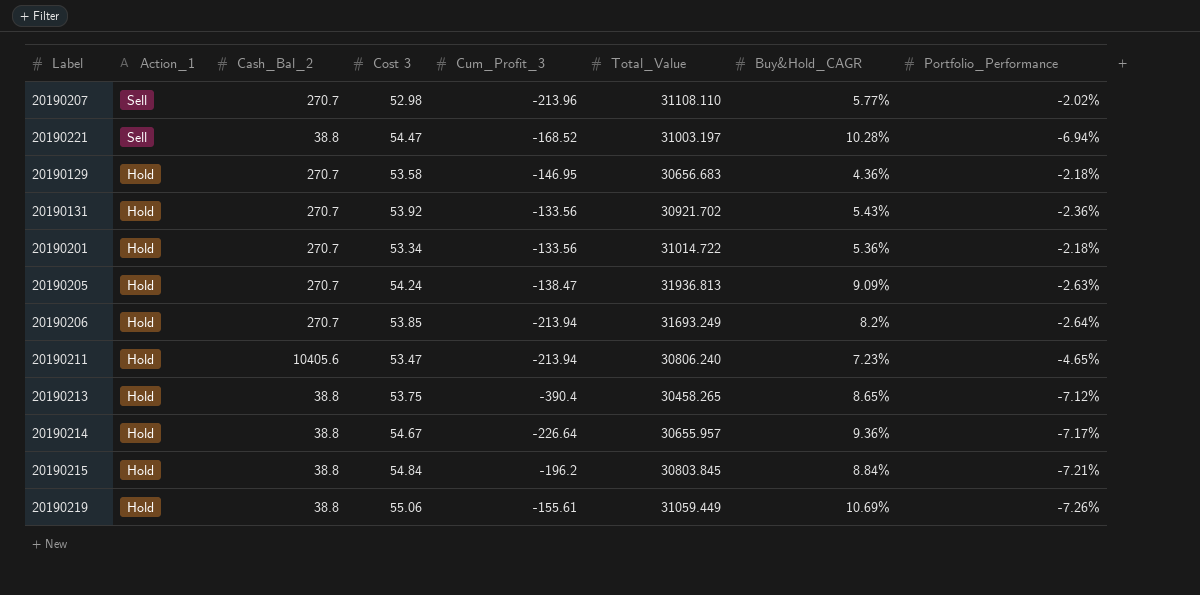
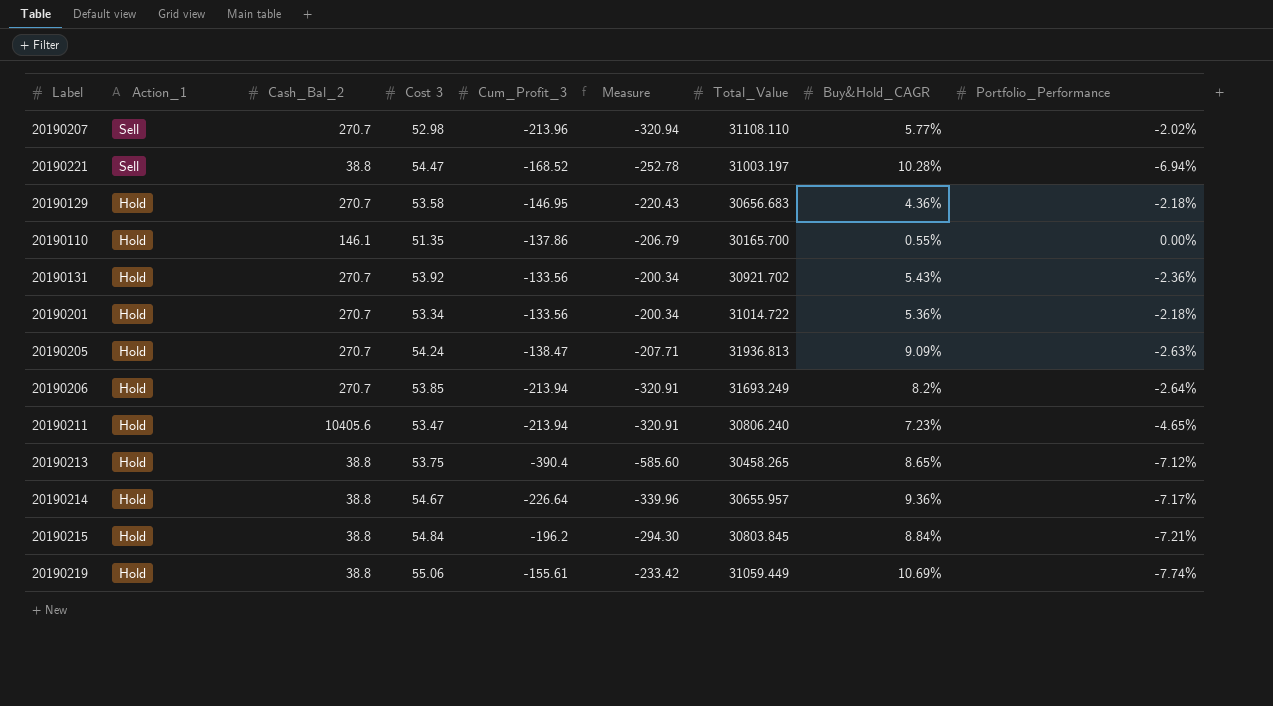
column Measure | formula: none -> [Cum_Profit_3] * 1.5
row 20190110: none -> Hold | 146.1 | 51.35 | -137.86 | -206.79 | 30165.700 | 0.55% | 0.00%
20190219 | Portfolio_Performance: -7.26% -> -7.74%

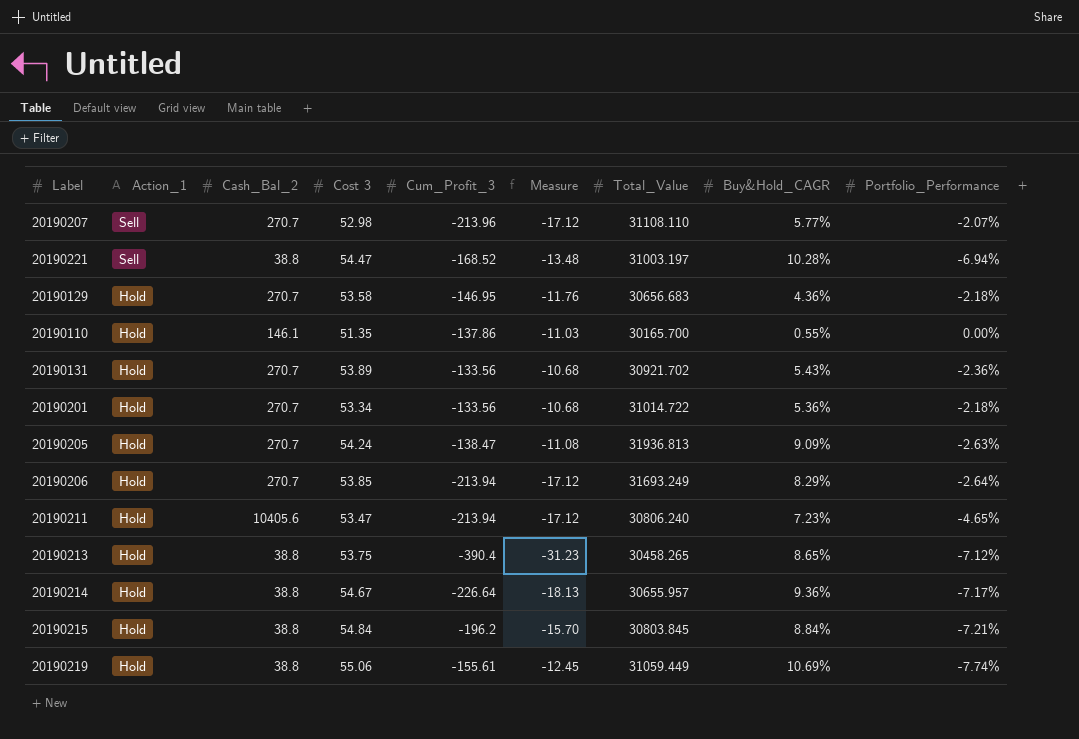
column Measure | formula: [Cum_Profit_3] * 1.5 -> [Cum_Profit_3] * 0.08
20190207 | Portfolio_Performance: -2.02% -> -2.07%
20190131 | Cost 3: 53.92 -> 53.89
20190206 | Buy&Hold_CAGR: 8.2% -> 8.29%

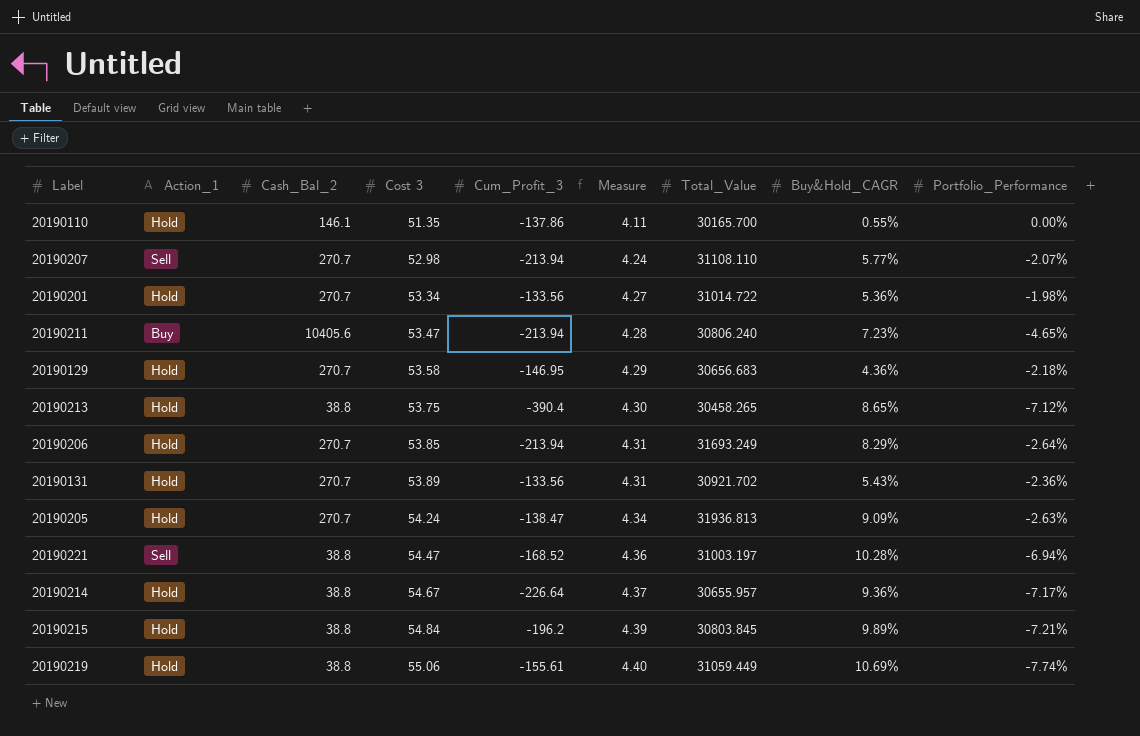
row order: Action_1 descending -> Cost 3 ascending
column Measure | formula: [Cum_Profit_3] * 0.08 -> [Cost 3] * 0.08
20190207 | Cum_Profit_3: -213.96 -> -213.94
20190201 | Portfolio_Performance: -2.18% -> -1.98%
20190211 | Action_1: Hold -> Buy
20190215 | Buy&Hold_CAGR: 8.84% -> 9.89%

